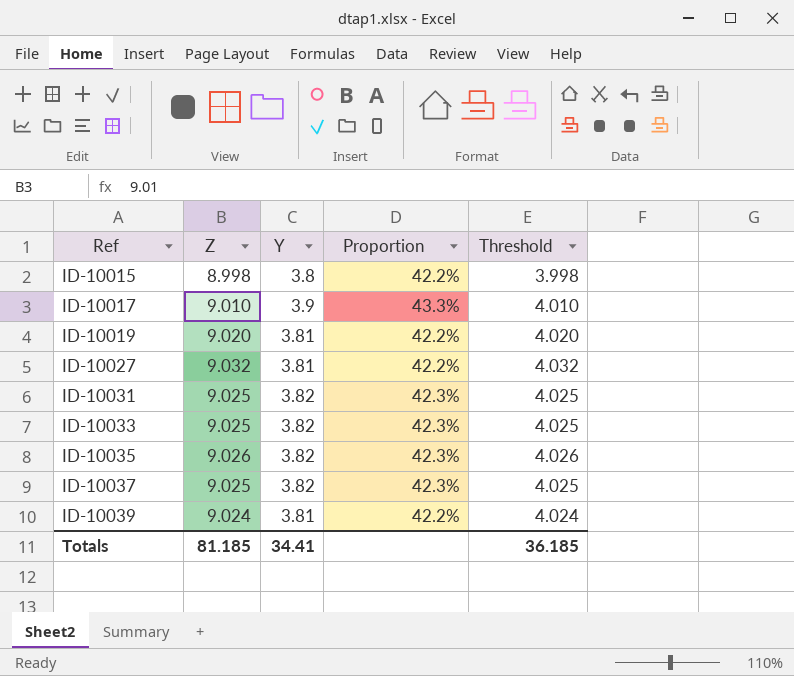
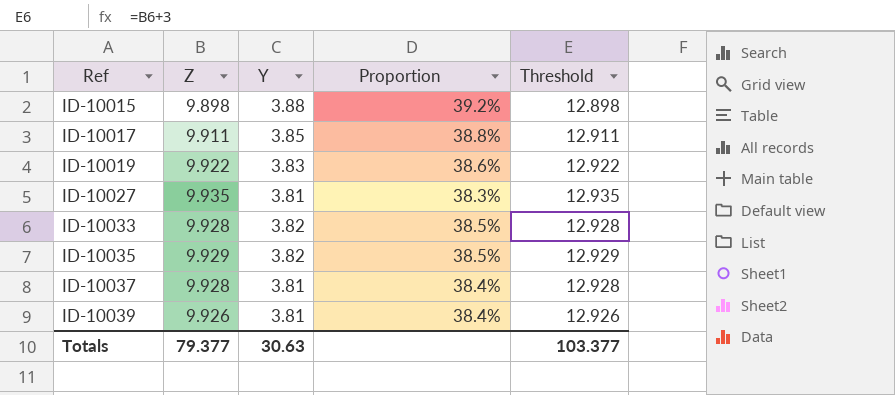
column Threshold | formula: [Z] - 5 -> [Z] + 3
row ID-10031: 9.025 | 3.82 | 42.3% | 4.025 -> none
ID-10015 | Z: 8.998 -> 9.898
ID-10015 | Y: 3.8 -> 3.88
ID-10015 | Proportion: 42.2% -> 39.2%
ID-10017 | Z: 9.010 -> 9.911
ID-10017 | Y: 3.9 -> 3.85
ID-10017 | Proportion: 43.3% -> 38.8%
ID-10019 | Z: 9.020 -> 9.922
ID-10019 | Y: 3.81 -> 3.83
ID-10019 | Proportion: 42.2% -> 38.6%
ID-10027 | Z: 9.032 -> 9.935
ID-10027 | Proportion: 42.2% -> 38.3%
ID-10033 | Z: 9.025 -> 9.928
ID-10033 | Proportion: 42.3% -> 38.5%
ID-10035 | Z: 9.026 -> 9.929
ID-10035 | Proportion: 42.3% -> 38.5%
ID-10037 | Z: 9.025 -> 9.928
ID-10037 | Y: 3.82 -> 3.81
ID-10037 | Proportion: 42.3% -> 38.4%
ID-10039 | Z: 9.024 -> 9.926
ID-10039 | Proportion: 42.2% -> 38.4%
Totals | Z: 81.185 -> 79.377
Totals | Y: 34.41 -> 30.63
Totals | Threshold: 36.185 -> 103.377

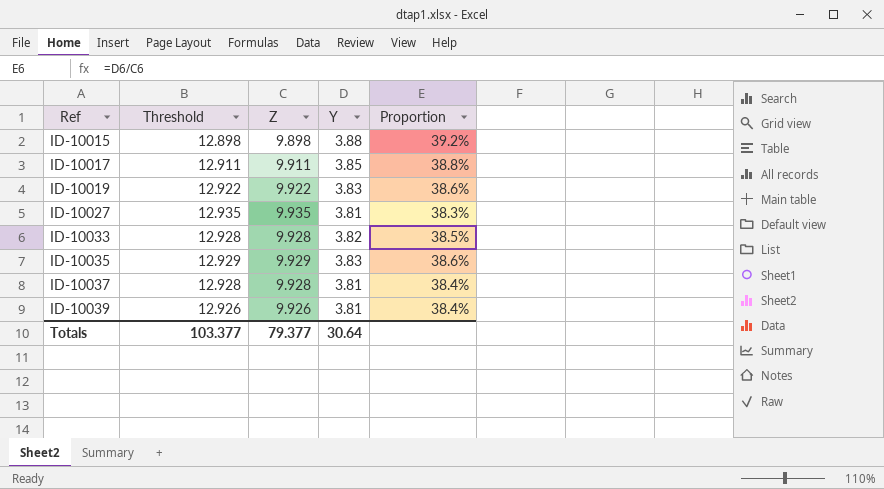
column Threshold | position: 5 -> 2
ID-10035 | Y: 3.82 -> 3.83
ID-10035 | Proportion: 38.5% -> 38.6%
Totals | Y: 30.63 -> 30.64

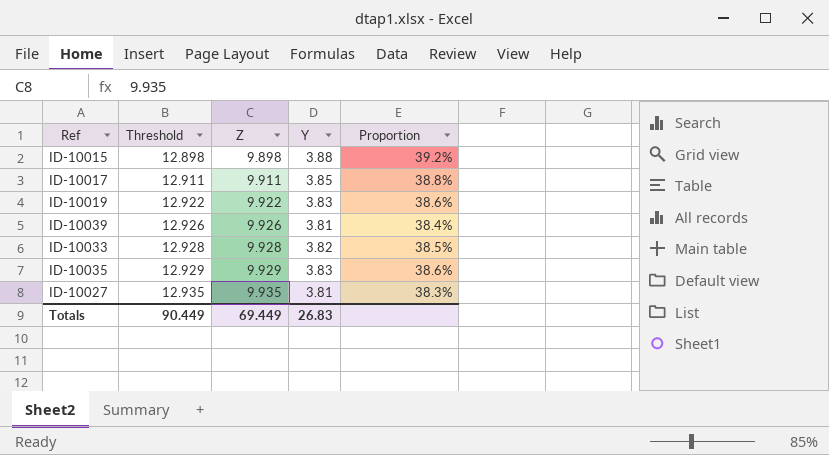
row order: Ref ascending -> Threshold ascending
row ID-10037: 12.928 | 9.928 | 3.81 | 38.4% -> none
Totals | Threshold: 103.377 -> 90.449
Totals | Z: 79.377 -> 69.449
Totals | Y: 30.64 -> 26.83

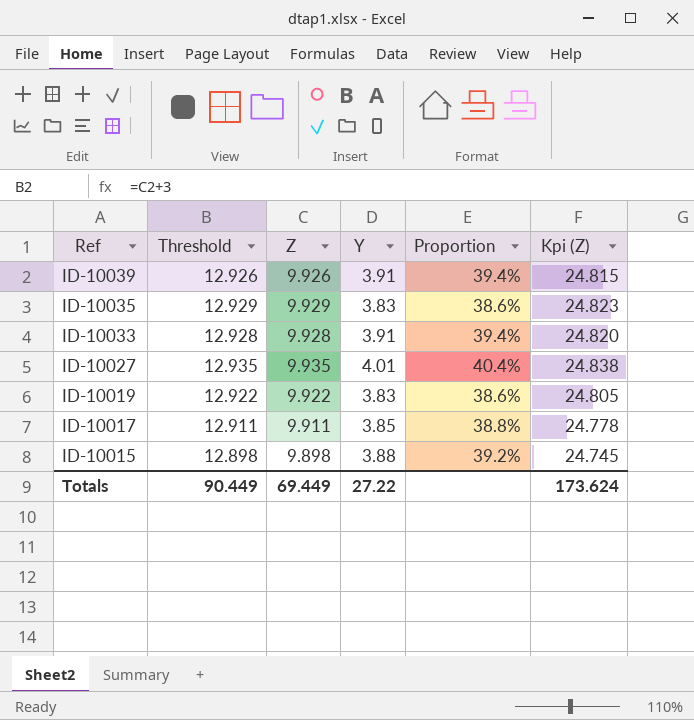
row order: Threshold ascending -> Ref descending
column Kpi (Z) | formula: none -> [Z] * 2.5
ID-10039 | Y: 3.81 -> 3.91
ID-10039 | Proportion: 38.4% -> 39.4%
ID-10033 | Y: 3.82 -> 3.91
ID-10033 | Proportion: 38.5% -> 39.4%
ID-10027 | Y: 3.81 -> 4.01
ID-10027 | Proportion: 38.3% -> 40.4%
Totals | Y: 26.83 -> 27.22

